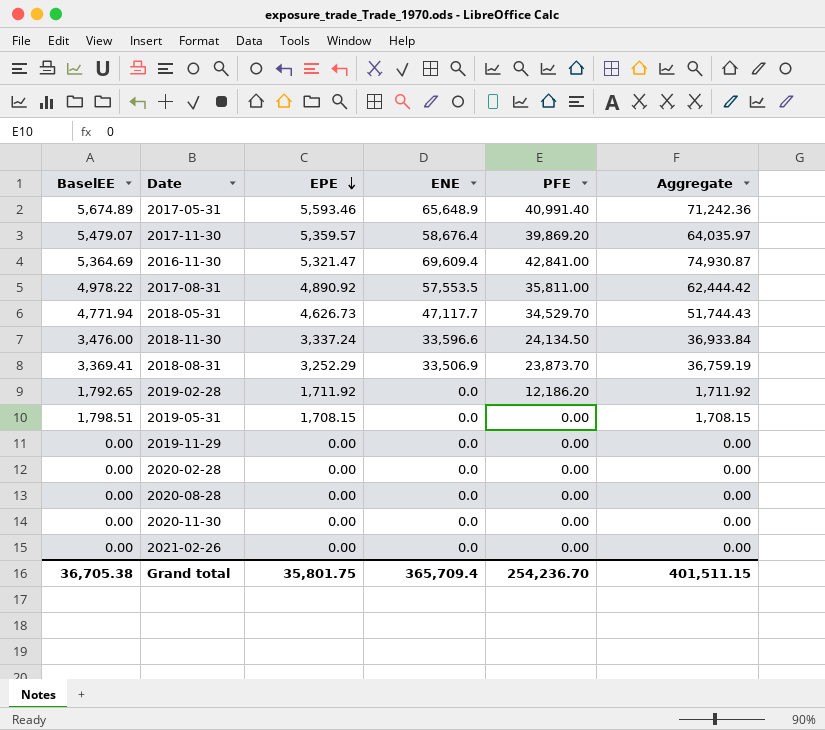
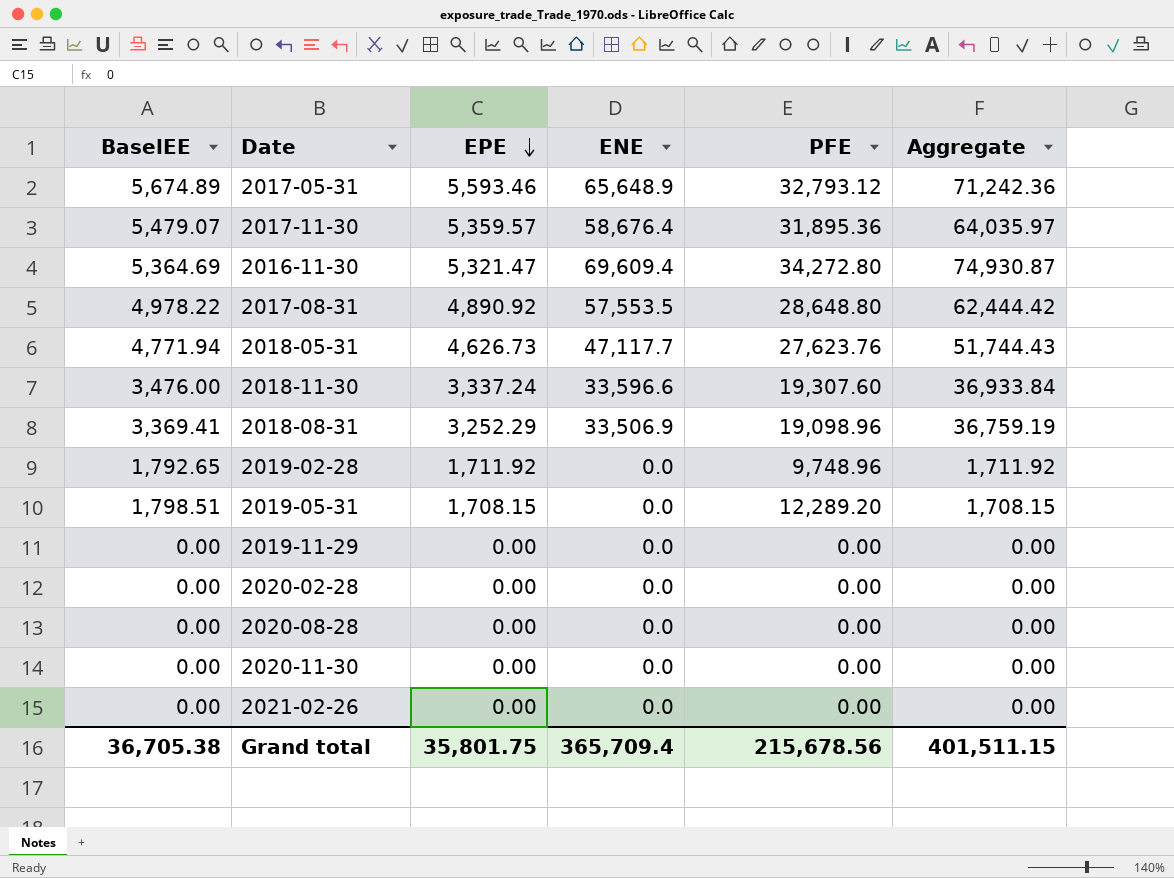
2017-05-31 | PFE: 40,991.40 -> 32,793.12
2017-11-30 | PFE: 39,869.20 -> 31,895.36
2016-11-30 | PFE: 42,841.00 -> 34,272.80
2017-08-31 | PFE: 35,811.00 -> 28,648.80
2018-05-31 | PFE: 34,529.70 -> 27,623.76
2018-11-30 | PFE: 24,134.50 -> 19,307.60
2018-08-31 | PFE: 23,873.70 -> 19,098.96
2019-02-28 | PFE: 12,186.20 -> 9,748.96
2019-05-31 | PFE: 0.00 -> 12,289.20
Grand total | PFE: 254,236.70 -> 215,678.56

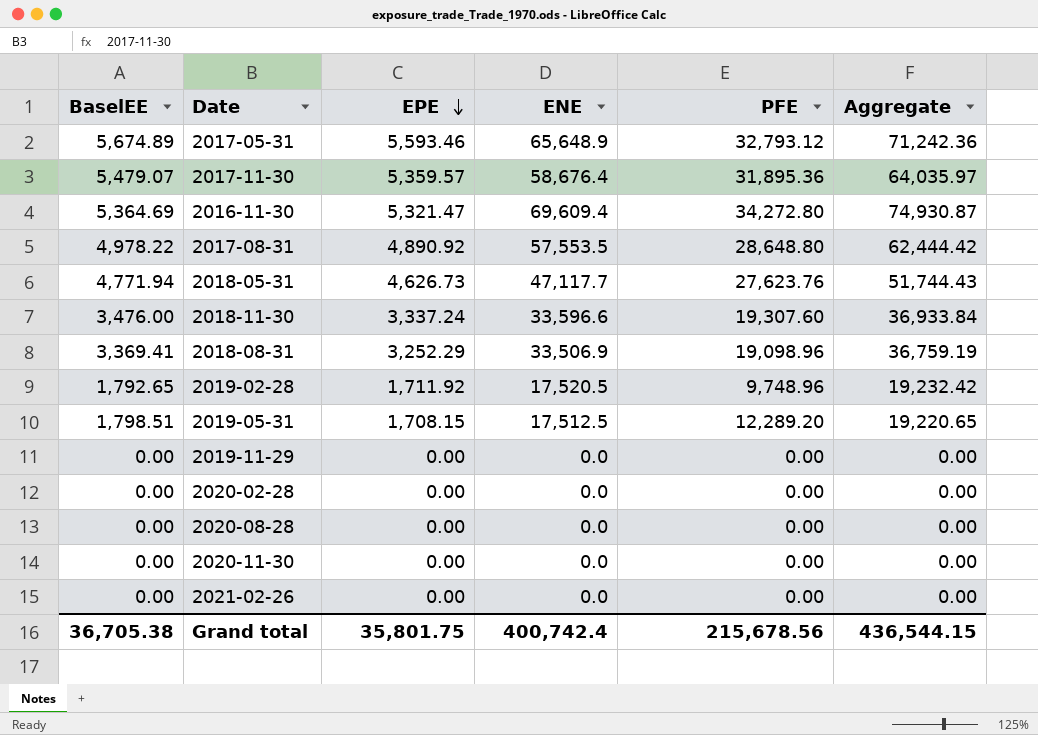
2019-02-28 | ENE: 0.0 -> 17,520.5
2019-02-28 | Aggregate: 1,711.92 -> 19,232.42
2019-05-31 | ENE: 0.0 -> 17,512.5
2019-05-31 | Aggregate: 1,708.15 -> 19,220.65
Grand total | ENE: 365,709.4 -> 400,742.4
Grand total | Aggregate: 401,511.15 -> 436,544.15

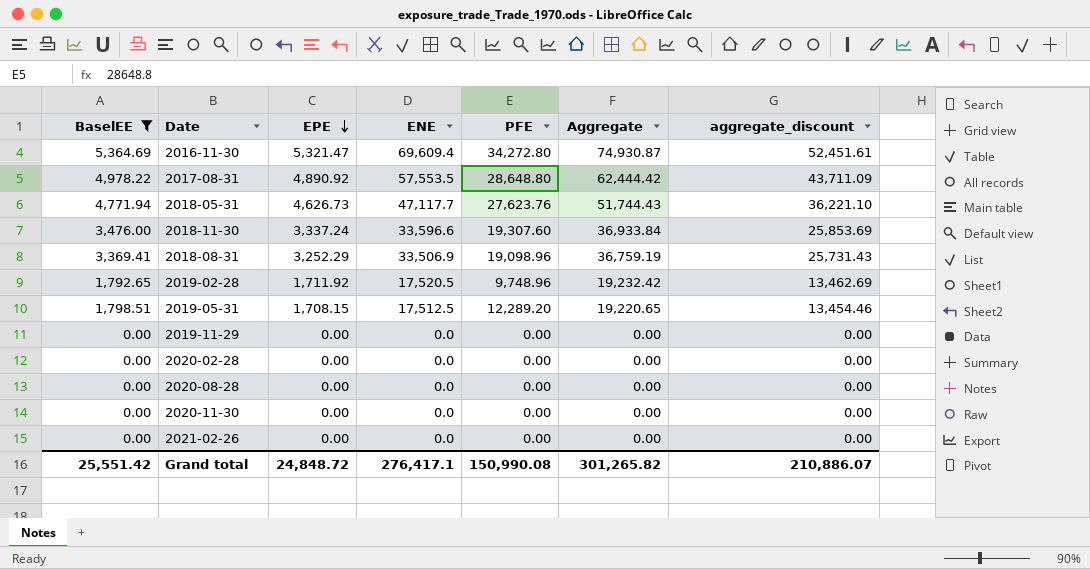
filter: none -> BaselEE <= 5,364.69
column aggregate_discount | formula: none -> [Aggregate] * 0.7
Grand total | BaselEE: 36,705.38 -> 25,551.42
Grand total | EPE: 35,801.75 -> 24,848.72
Grand total | ENE: 400,742.4 -> 276,417.1
Grand total | PFE: 215,678.56 -> 150,990.08
Grand total | Aggregate: 436,544.15 -> 301,265.82

